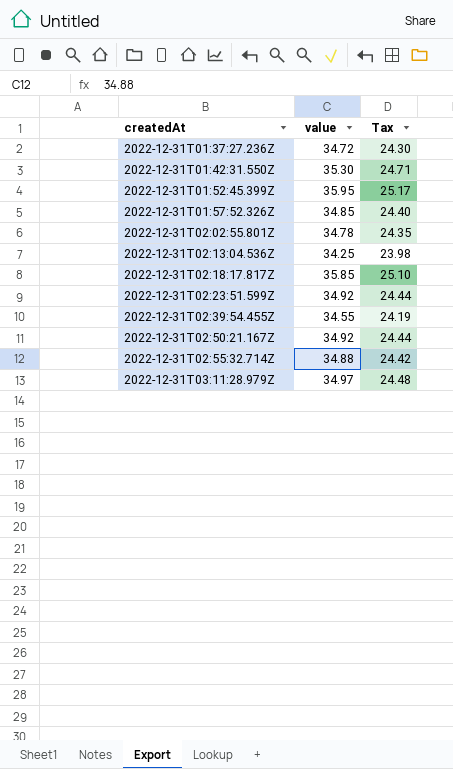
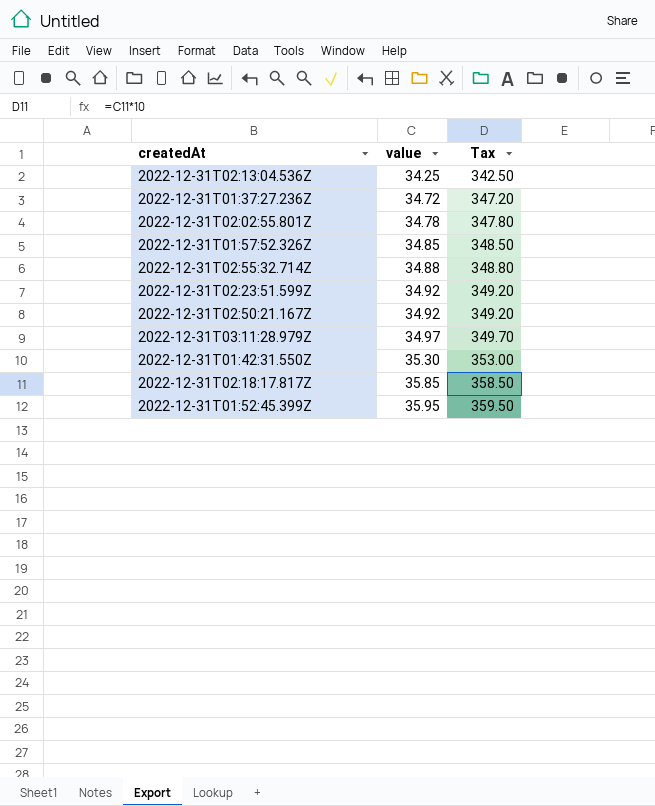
row order: createdAt ascending -> value ascending
column Tax | formula: [value] * 0.7 -> [value] * 10
row 2022-12-31T02:39:54.455Z: 34.55 | 24.19 -> none

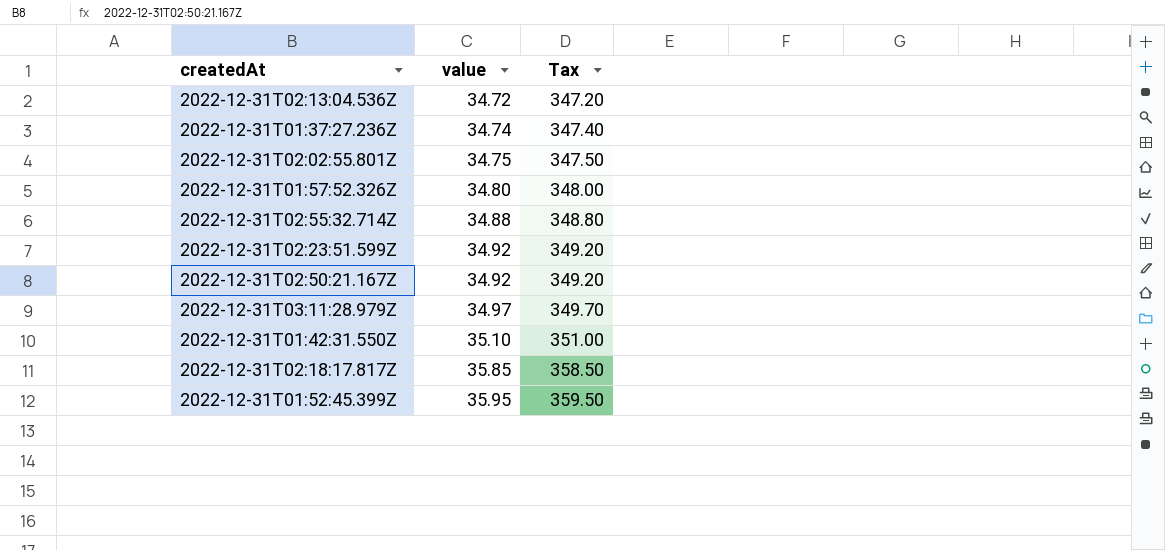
2022-12-31T02:13:04.536Z | value: 34.25 -> 34.72
2022-12-31T02:13:04.536Z | Tax: 342.50 -> 347.20
2022-12-31T01:37:27.236Z | value: 34.72 -> 34.74
2022-12-31T01:37:27.236Z | Tax: 347.20 -> 347.40
2022-12-31T02:02:55.801Z | value: 34.78 -> 34.75
2022-12-31T02:02:55.801Z | Tax: 347.80 -> 347.50
2022-12-31T01:57:52.326Z | value: 34.85 -> 34.80
2022-12-31T01:57:52.326Z | Tax: 348.50 -> 348.00
2022-12-31T01:42:31.550Z | value: 35.30 -> 35.10
2022-12-31T01:42:31.550Z | Tax: 353.00 -> 351.00

